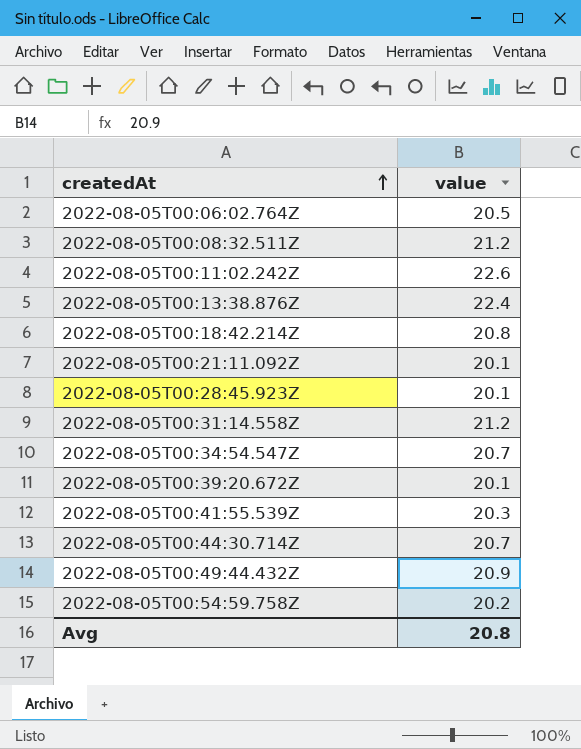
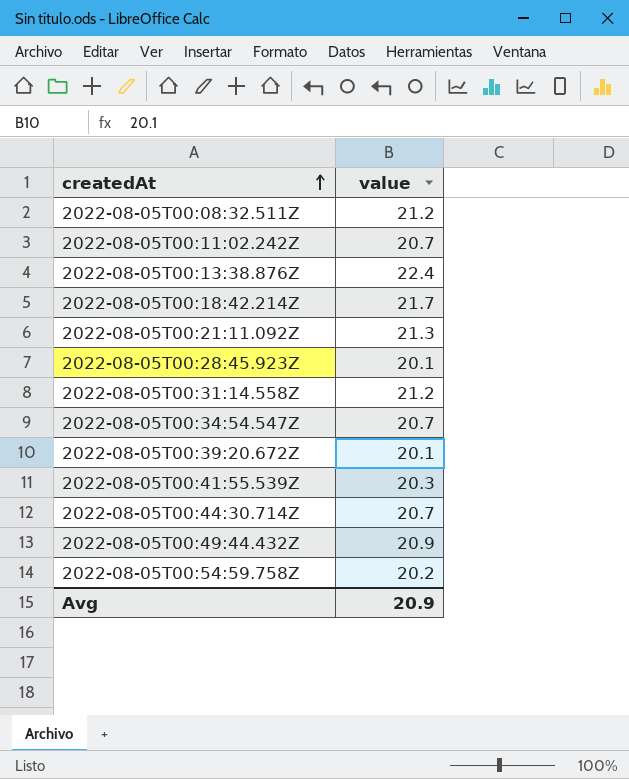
row 2022-08-05T00:06:02.764Z: 20.5 -> none
2022-08-05T00:11:02.242Z | value: 22.6 -> 20.7
2022-08-05T00:18:42.214Z | value: 20.8 -> 21.7
2022-08-05T00:21:11.092Z | value: 20.1 -> 21.3
Avg | value: 20.8 -> 20.9

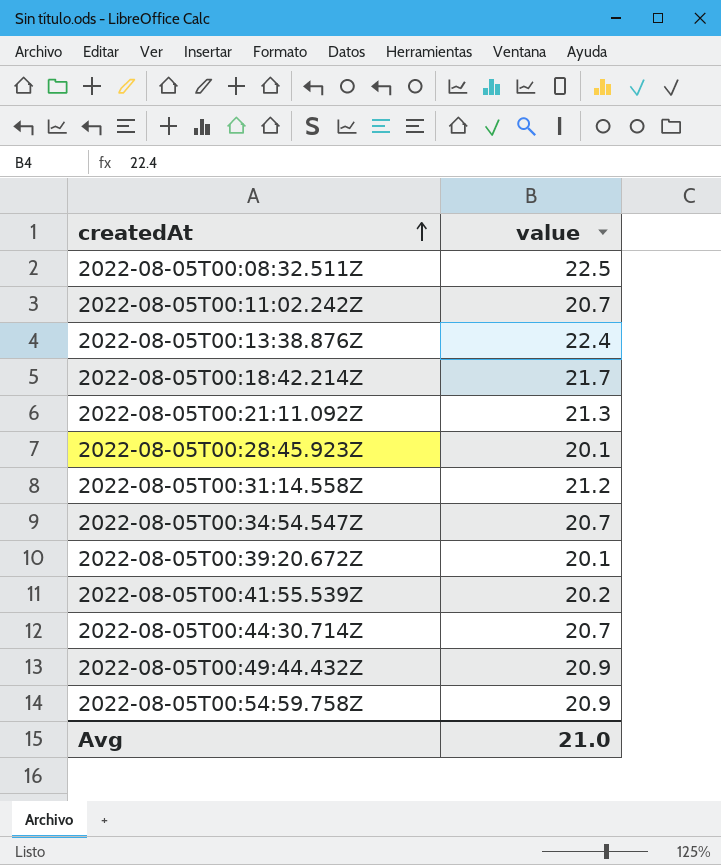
2022-08-05T00:08:32.511Z | value: 21.2 -> 22.5
2022-08-05T00:41:55.539Z | value: 20.3 -> 20.2
2022-08-05T00:54:59.758Z | value: 20.2 -> 20.9
Avg | value: 20.9 -> 21.0

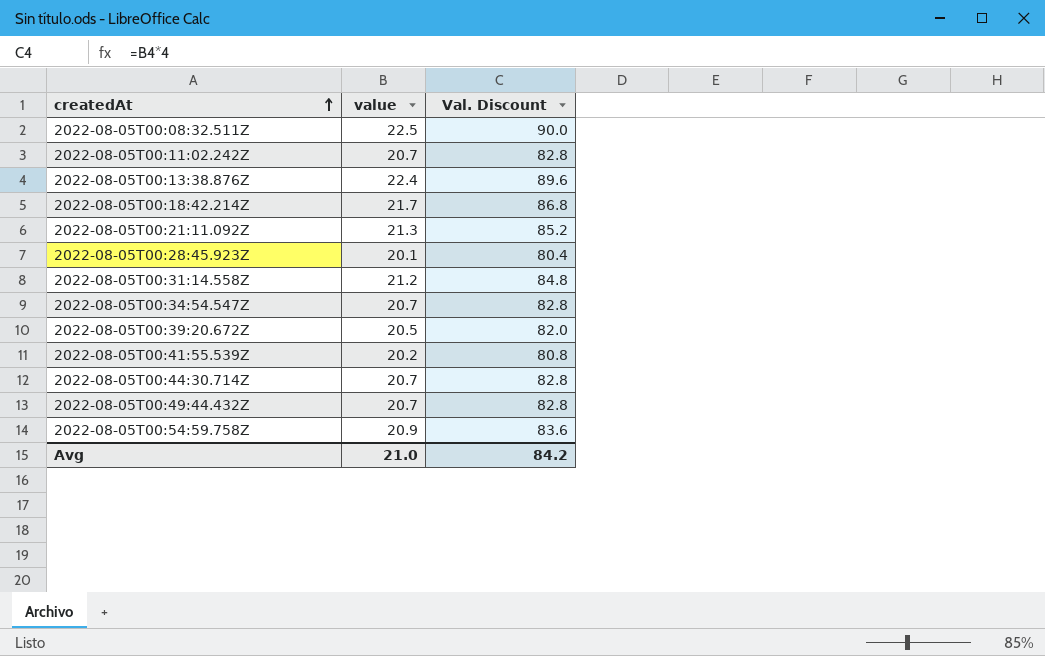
column Val. Discount | formula: none -> [value] * 4
2022-08-05T00:39:20.672Z | value: 20.1 -> 20.5
2022-08-05T00:49:44.432Z | value: 20.9 -> 20.7

